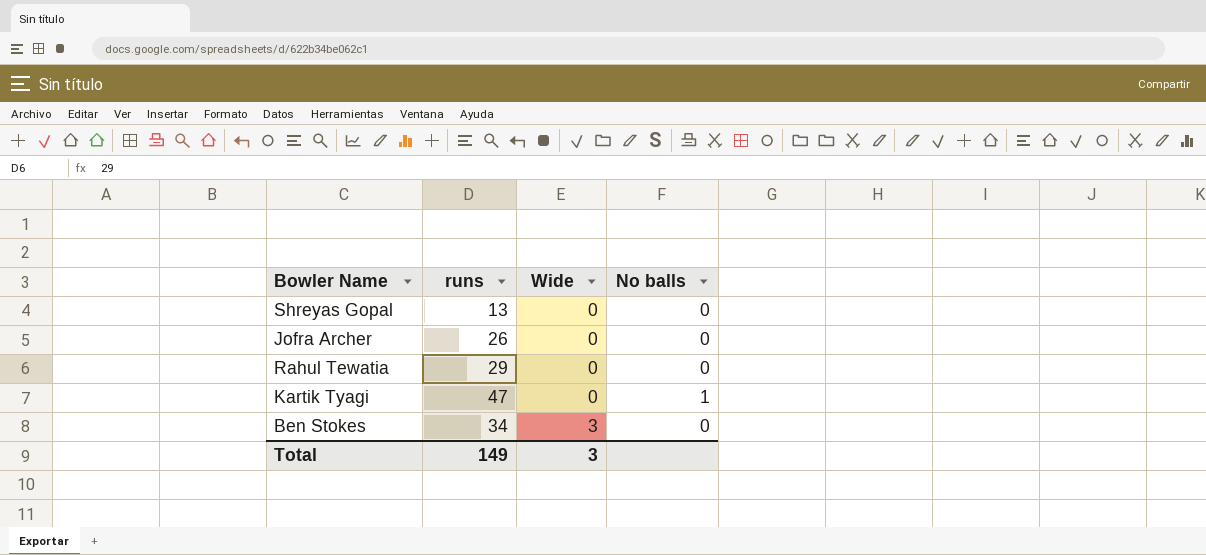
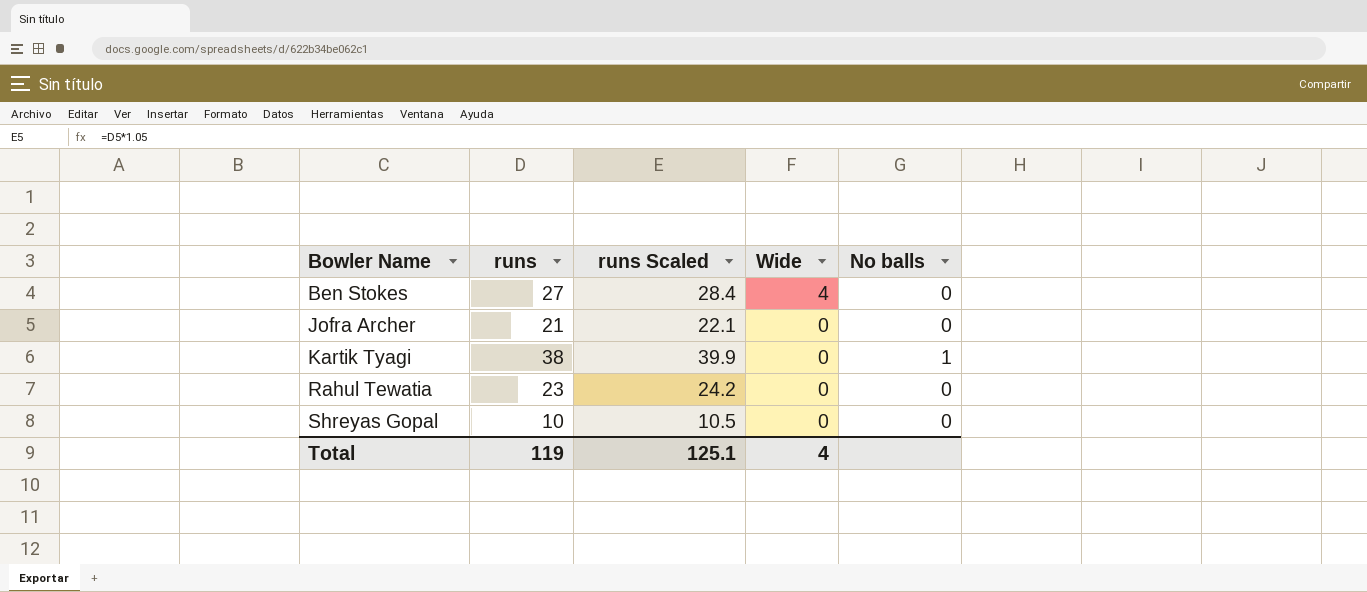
row order: Wide ascending -> Bowler Name ascending
column runs Scaled | formula: none -> [runs] * 1.05
Ben Stokes | runs: 34 -> 27
Ben Stokes | Wide: 3 -> 4
Jofra Archer | runs: 26 -> 21
Kartik Tyagi | runs: 47 -> 38
Rahul Tewatia | runs: 29 -> 23
Shreyas Gopal | runs: 13 -> 10
Total | runs: 149 -> 119
Total | Wide: 3 -> 4

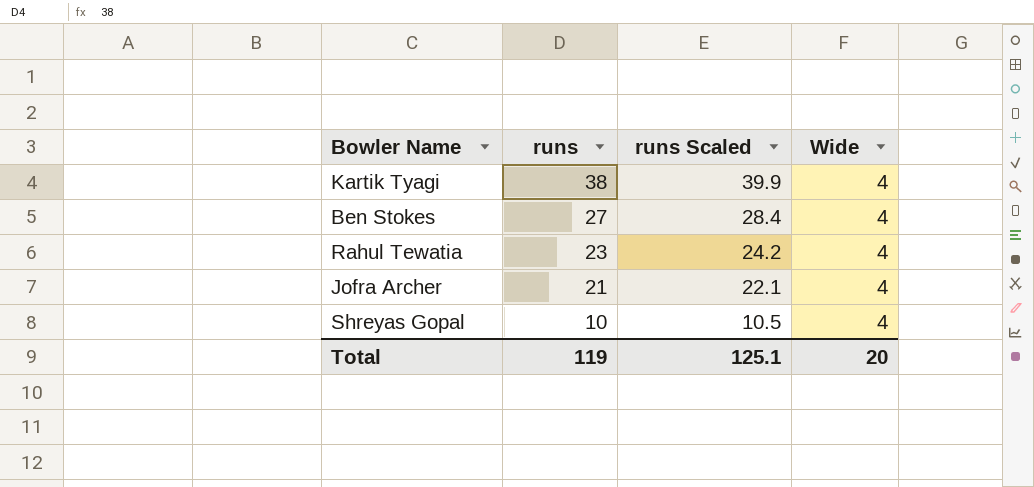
row order: Bowler Name ascending -> runs descending
column No balls | position: 5 -> none
Kartik Tyagi | Wide: 0 -> 4
Rahul Tewatia | Wide: 0 -> 4
Jofra Archer | Wide: 0 -> 4
Shreyas Gopal | Wide: 0 -> 4
Total | Wide: 4 -> 20

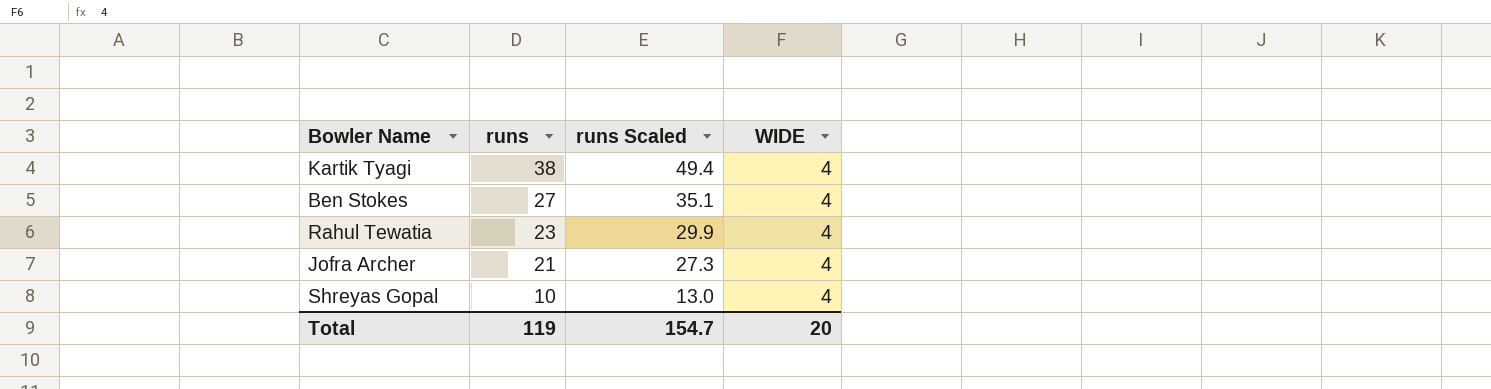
column runs Scaled | formula: [runs] * 1.05 -> [runs] * 1.3
column name: Wide -> WIDE
Total | runs Scaled: 125.1 -> 154.7

